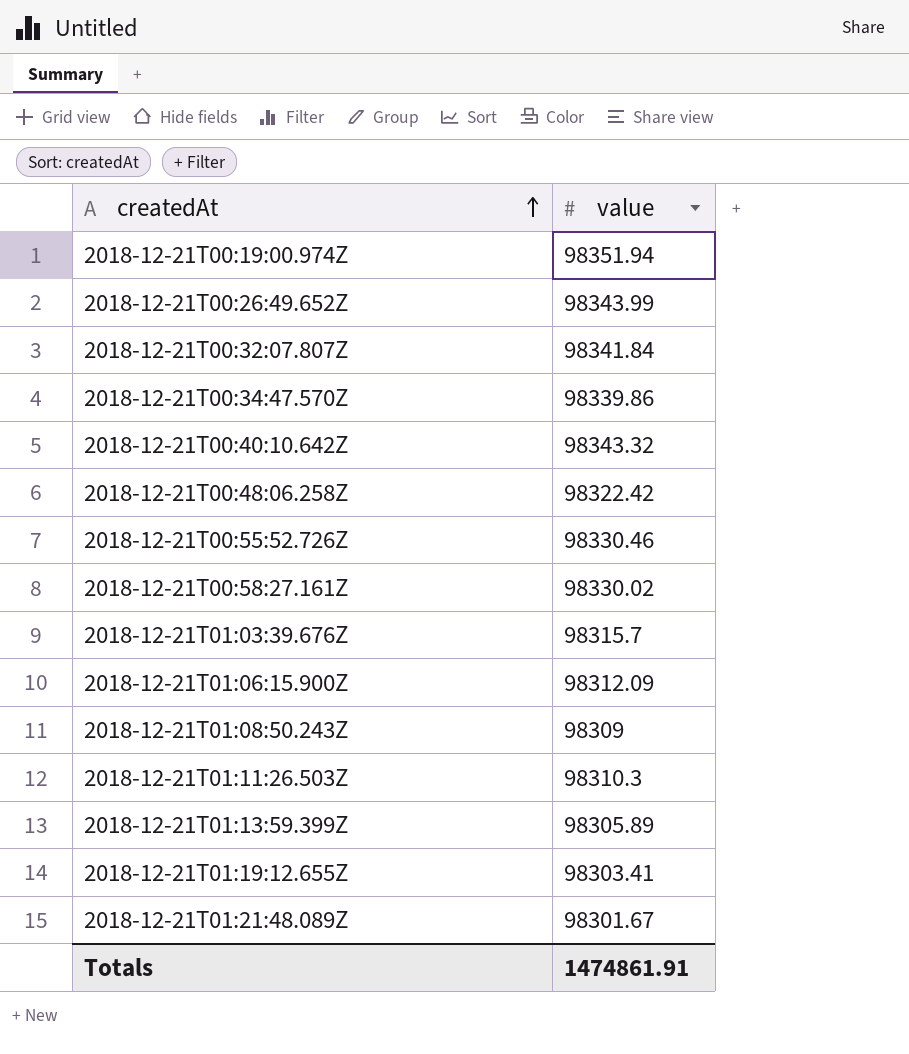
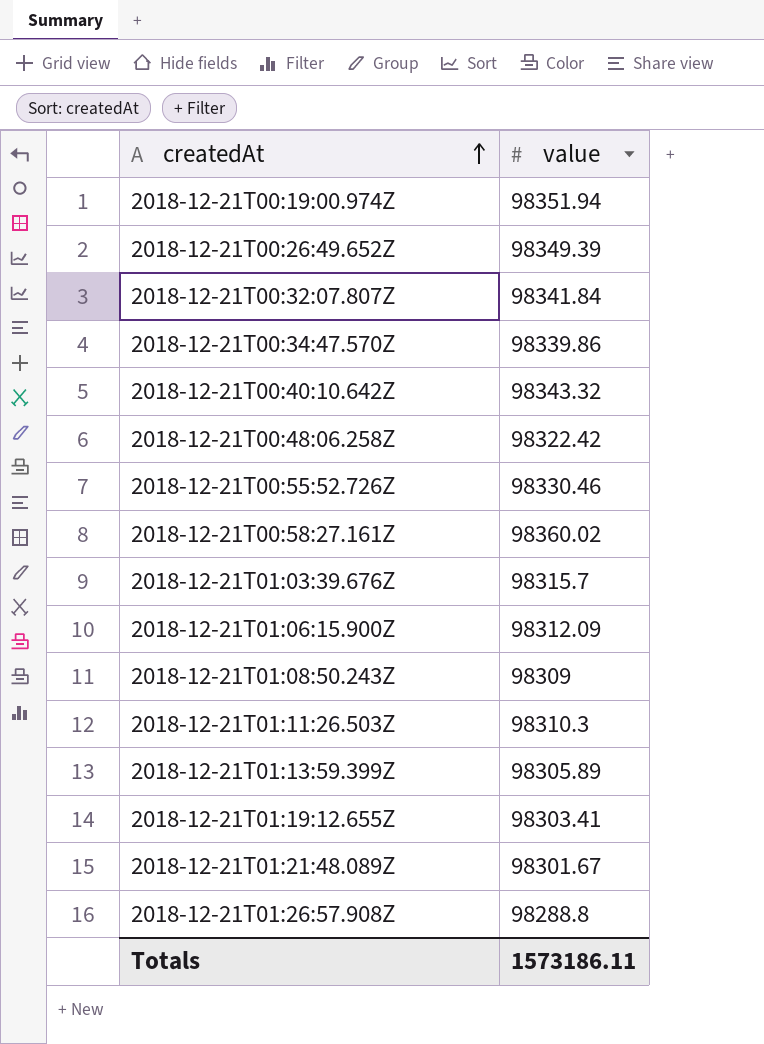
2018-12-21T00:26:49.652Z | value: 98343.99 -> 98349.39
2018-12-21T00:58:27.161Z | value: 98330.02 -> 98360.02
row 2018-12-21T01:26:57.908Z: none -> 98288.8
Totals | value: 1474861.91 -> 1573186.11

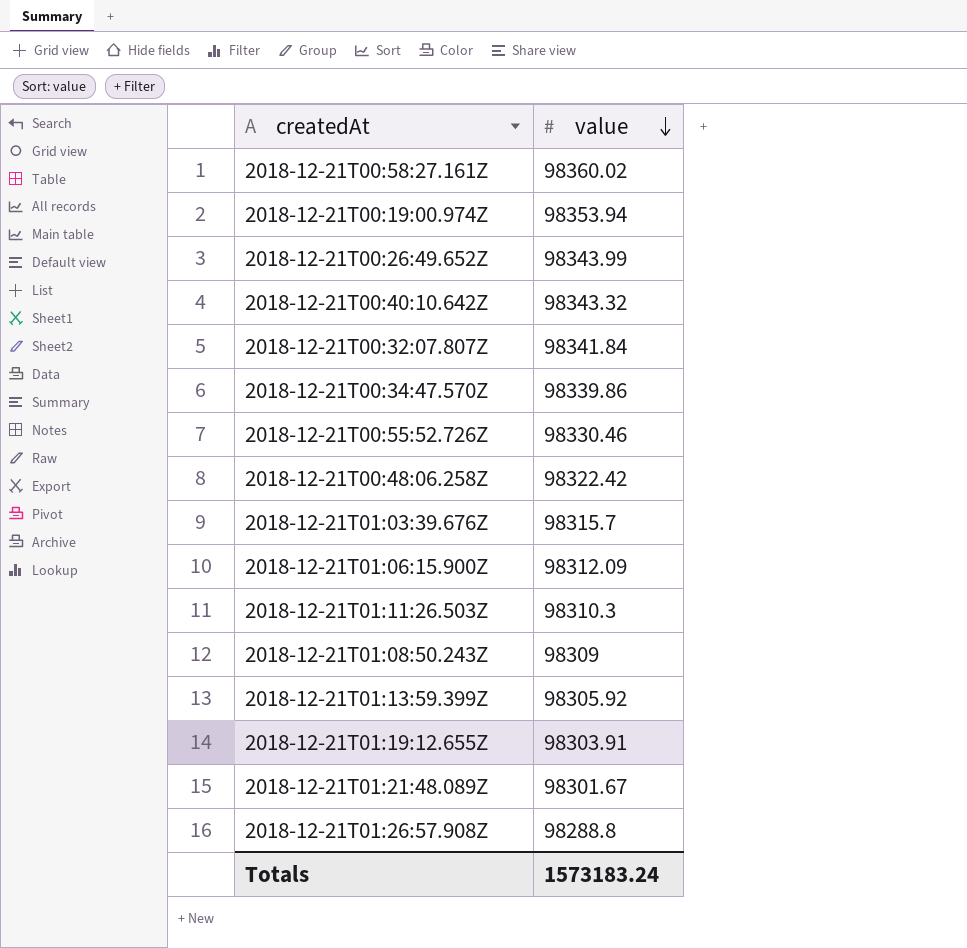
row order: createdAt ascending -> value descending
2018-12-21T00:19:00.974Z | value: 98351.94 -> 98353.94
2018-12-21T00:26:49.652Z | value: 98349.39 -> 98343.99
2018-12-21T01:13:59.399Z | value: 98305.89 -> 98305.92
2018-12-21T01:19:12.655Z | value: 98303.41 -> 98303.91
Totals | value: 1573186.11 -> 1573183.24

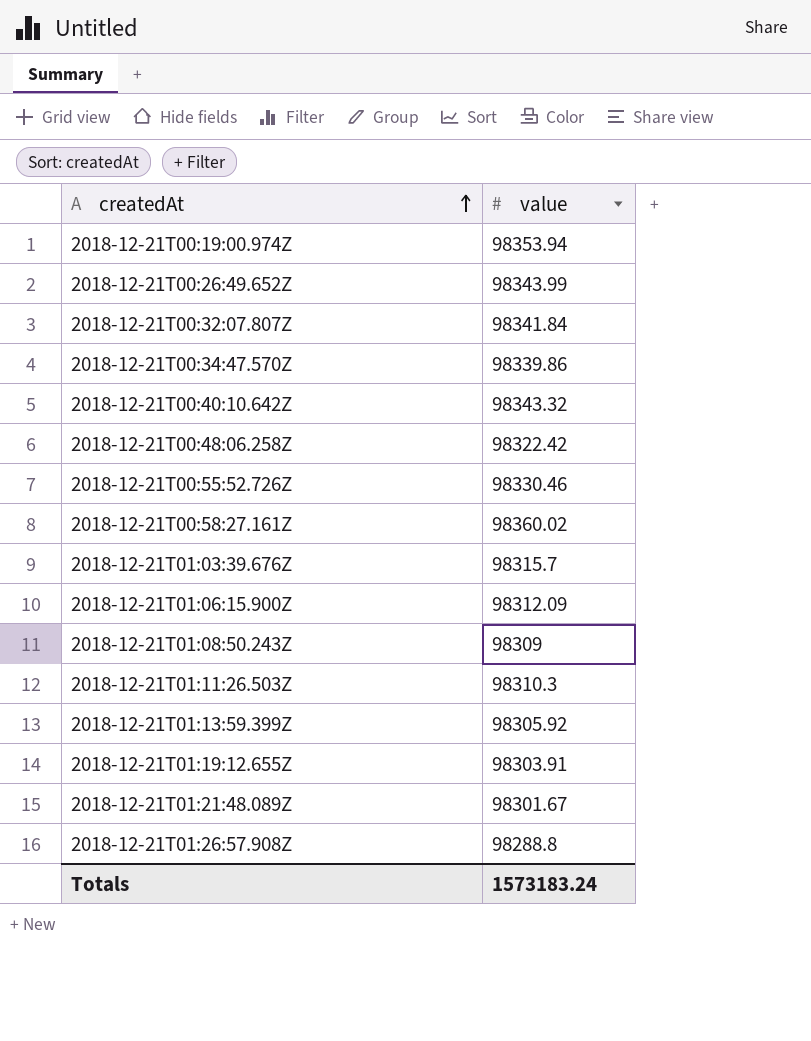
row order: value descending -> createdAt ascending

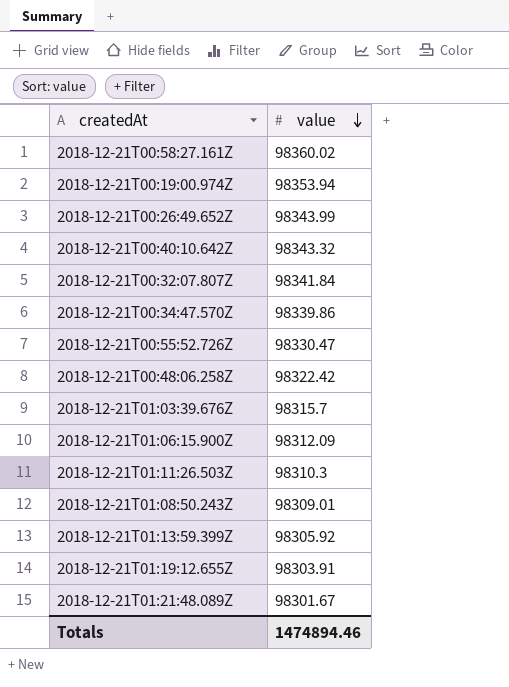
row order: createdAt ascending -> value descending
row 2018-12-21T01:26:57.908Z: 98288.8 -> none
2018-12-21T00:55:52.726Z | value: 98330.46 -> 98330.47
2018-12-21T01:08:50.243Z | value: 98309 -> 98309.01
Totals | value: 1573183.24 -> 1474894.46

